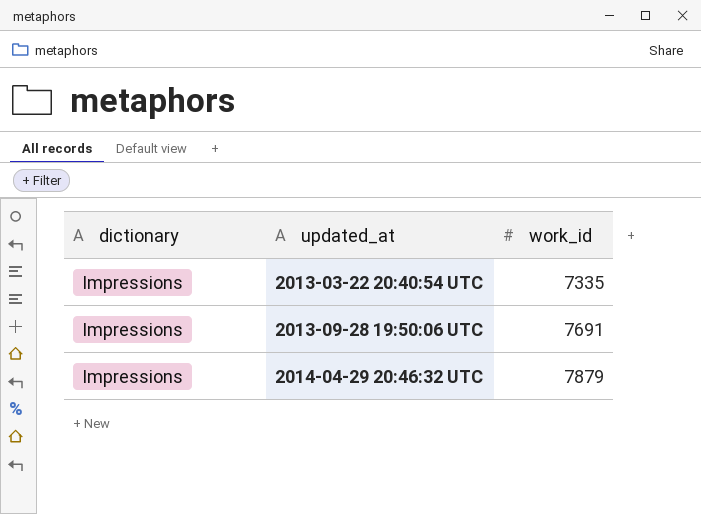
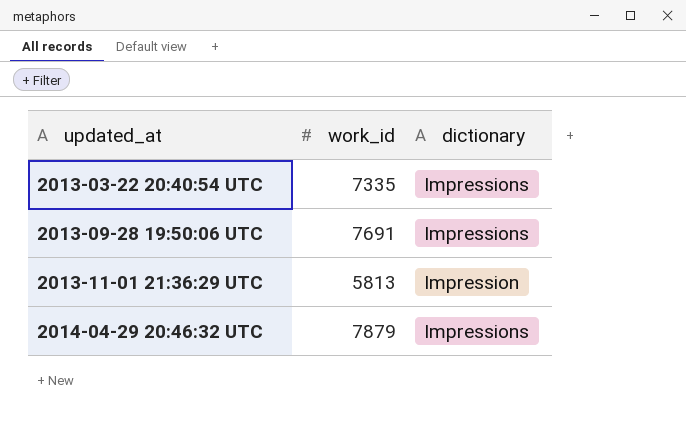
column dictionary | position: 1 -> 3
row 2013-11-01 21:36:29 UTC: none -> 5813 | Impression

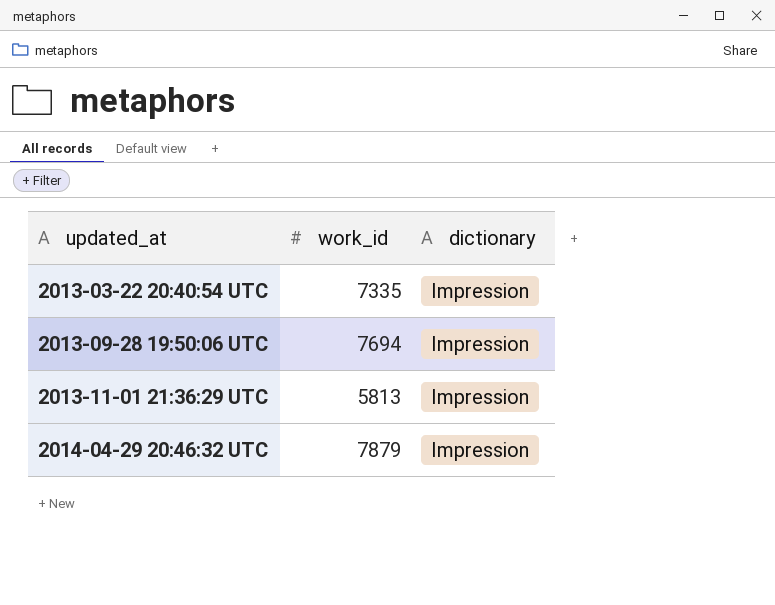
2013-03-22 20:40:54 UTC | dictionary: Impressions -> Impression
2013-09-28 19:50:06 UTC | work_id: 7691 -> 7694
2013-09-28 19:50:06 UTC | dictionary: Impressions -> Impression
2014-04-29 20:46:32 UTC | dictionary: Impressions -> Impression

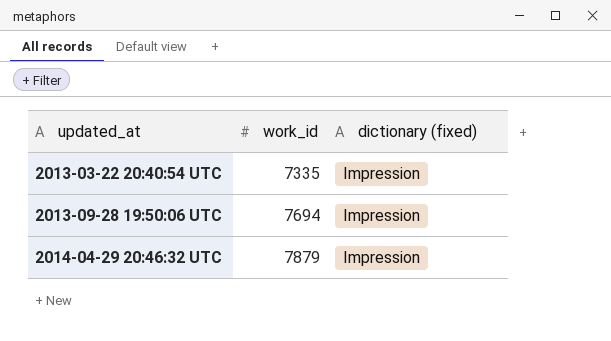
column name: dictionary -> dictionary (fixed)
row 2013-11-01 21:36:29 UTC: 5813 | Impression -> none

